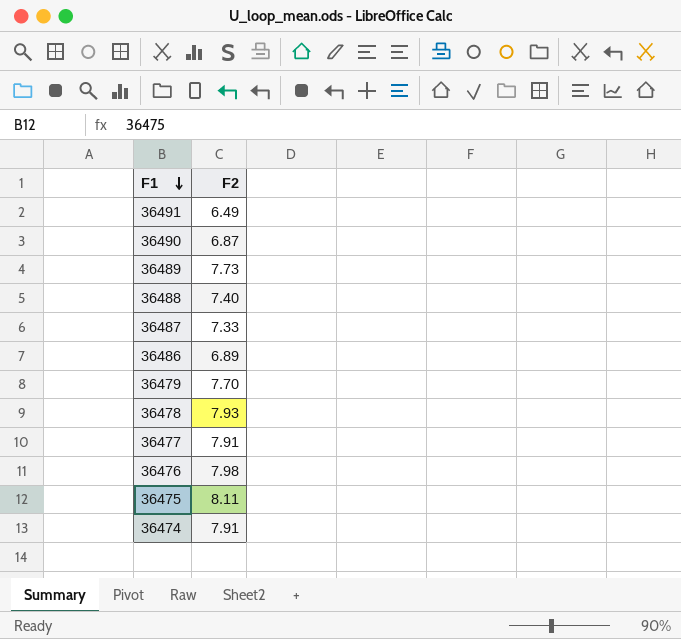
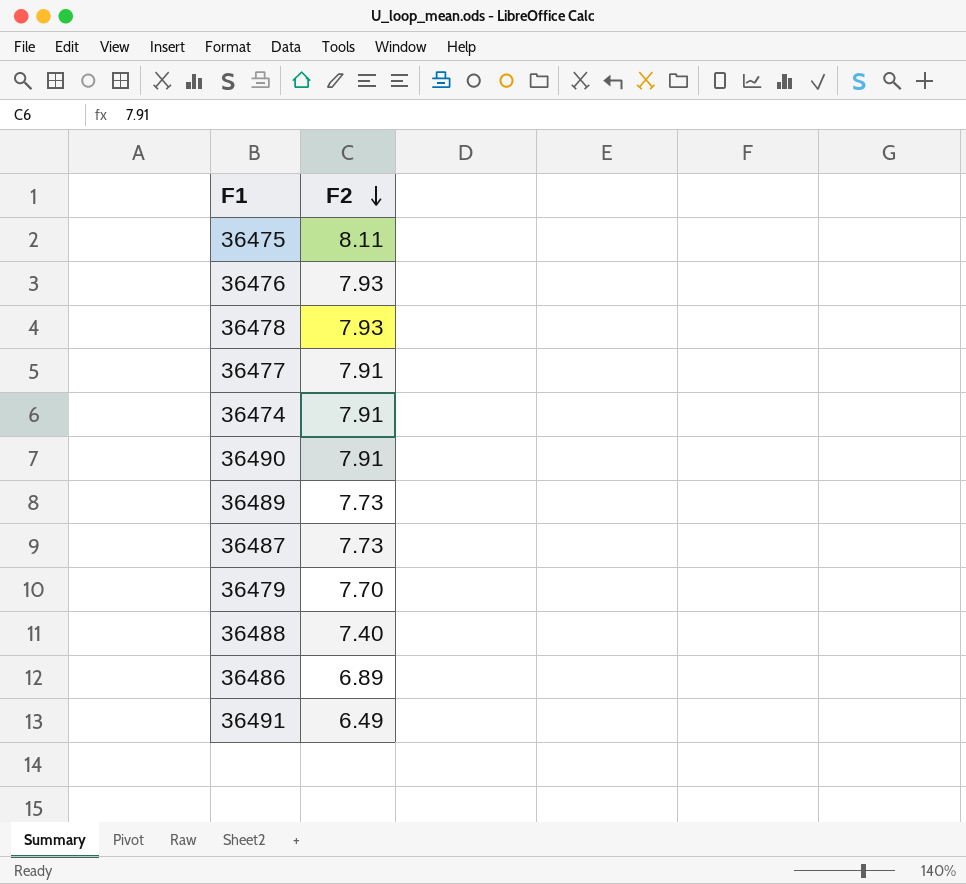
row order: F1 descending -> F2 descending
36476 | F2: 7.98 -> 7.93
36490 | F2: 6.87 -> 7.91
36487 | F2: 7.33 -> 7.73

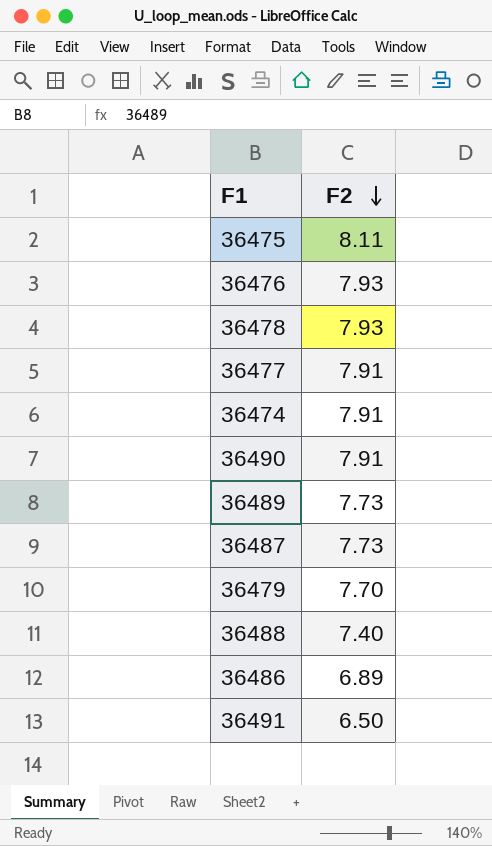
36491 | F2: 6.49 -> 6.50

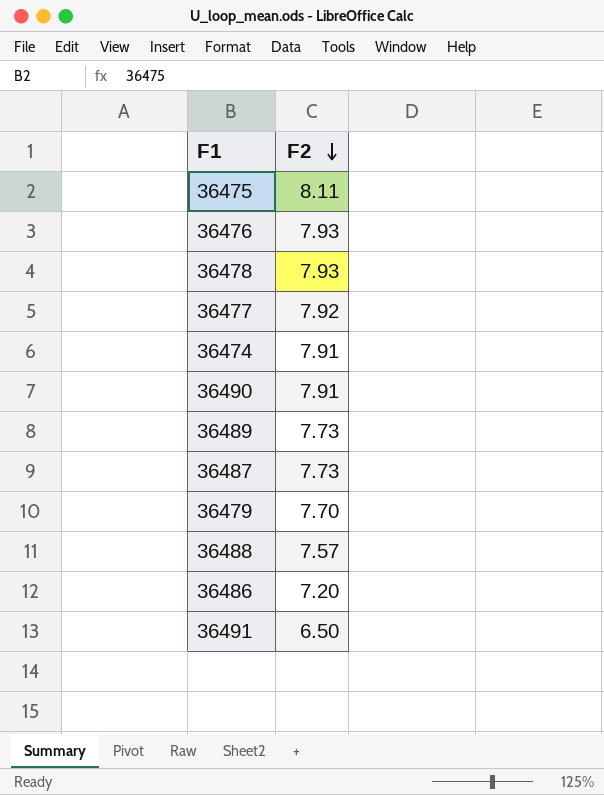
36477 | F2: 7.91 -> 7.92
36488 | F2: 7.40 -> 7.57
36486 | F2: 6.89 -> 7.20

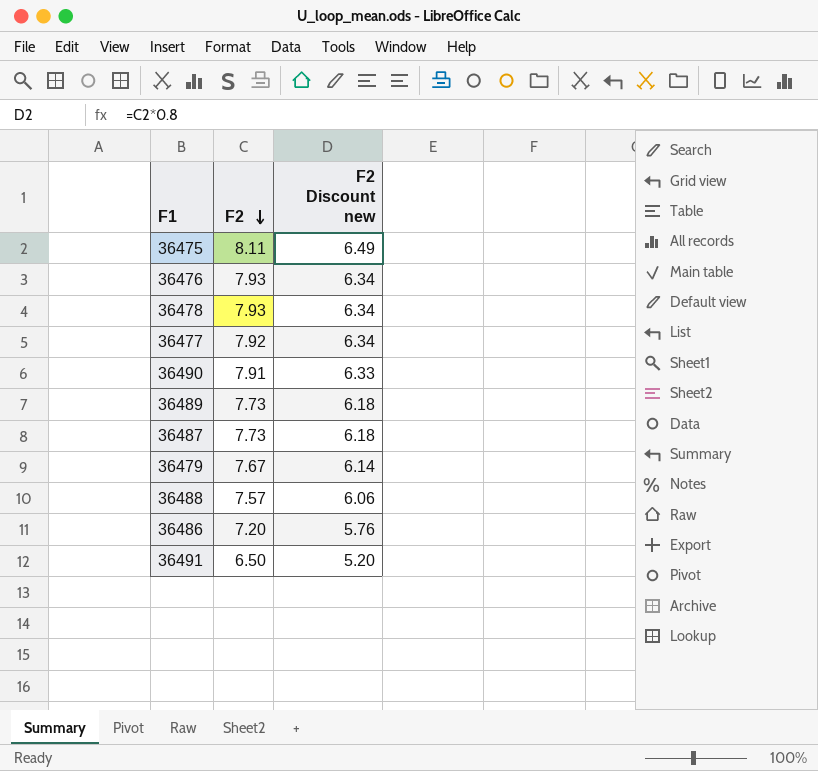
column F2 Discount new | formula: none -> [F2] * 0.8
row 36474: 7.91 -> none
36479 | F2: 7.70 -> 7.67

